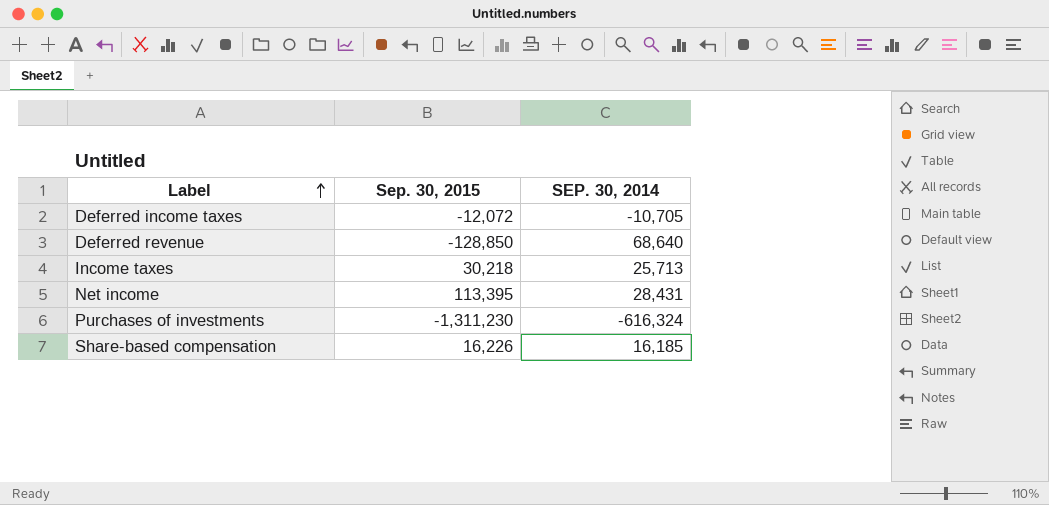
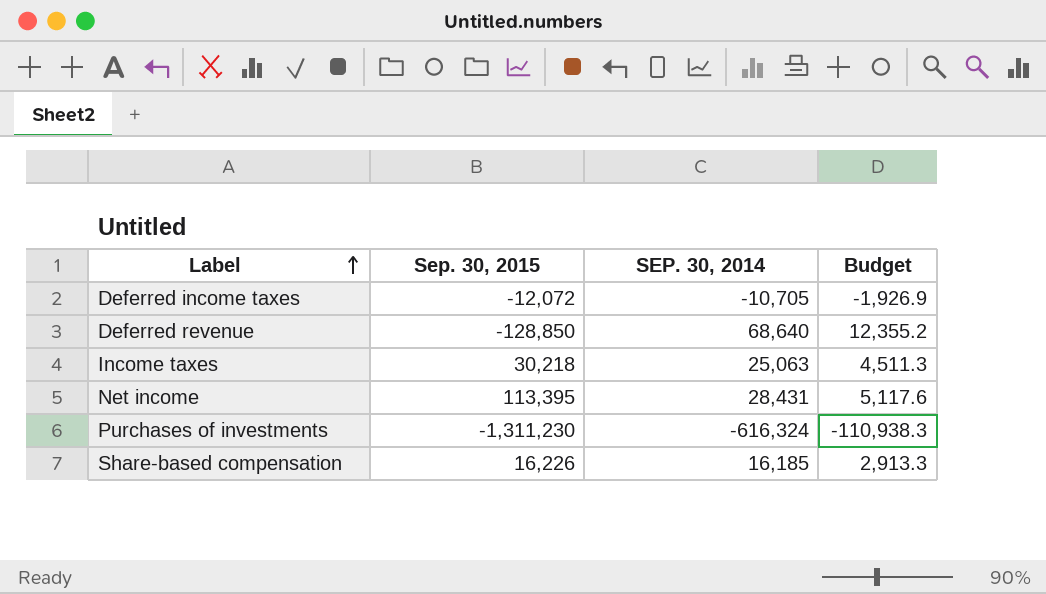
column Budget | formula: none -> [SEP. 30, 2014] * 0.18
Income taxes | SEP. 30, 2014: 25,713 -> 25,063

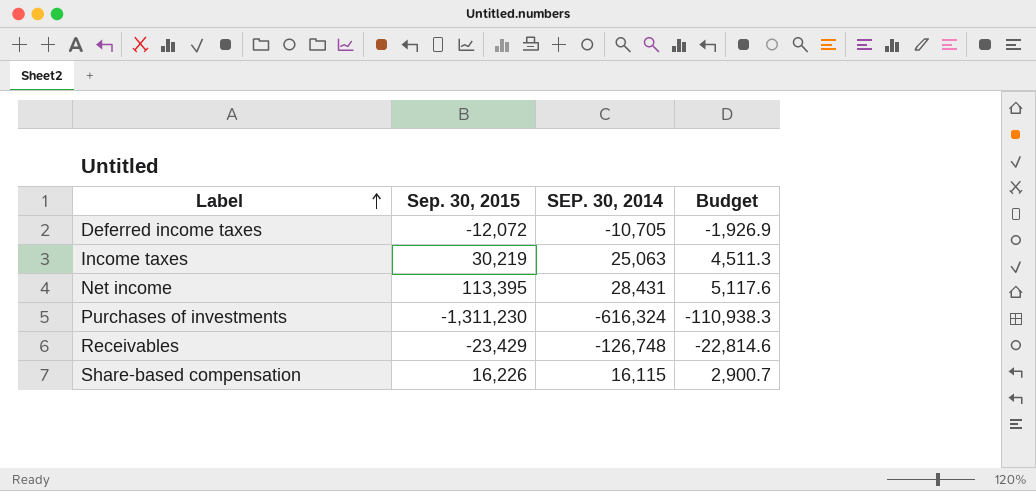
row Deferred revenue: -128,850 | 68,640 | 12,355.2 -> none
Income taxes | Sep. 30, 2015: 30,218 -> 30,219
row Receivables: none -> -23,429 | -126,748 | -22,814.6
Share-based compensation | SEP. 30, 2014: 16,185 -> 16,115
Share-based compensation | Budget: 2,913.3 -> 2,900.7

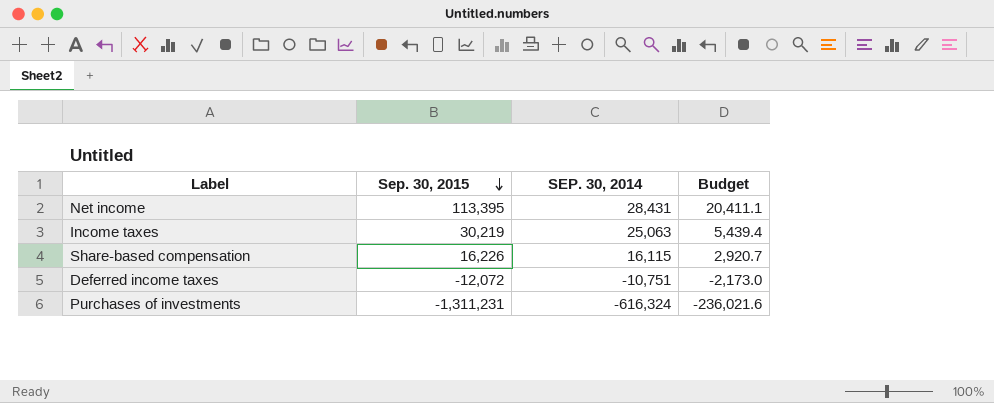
row order: Label ascending -> Sep. 30, 2015 descending
column Budget | formula: [SEP. 30, 2014] * 0.18 -> [Sep. 30, 2015] * 0.18
row Receivables: -23,429 | -126,748 | -22,814.6 -> none
Deferred income taxes | SEP. 30, 2014: -10,705 -> -10,751
Purchases of investments | Sep. 30, 2015: -1,311,230 -> -1,311,231

